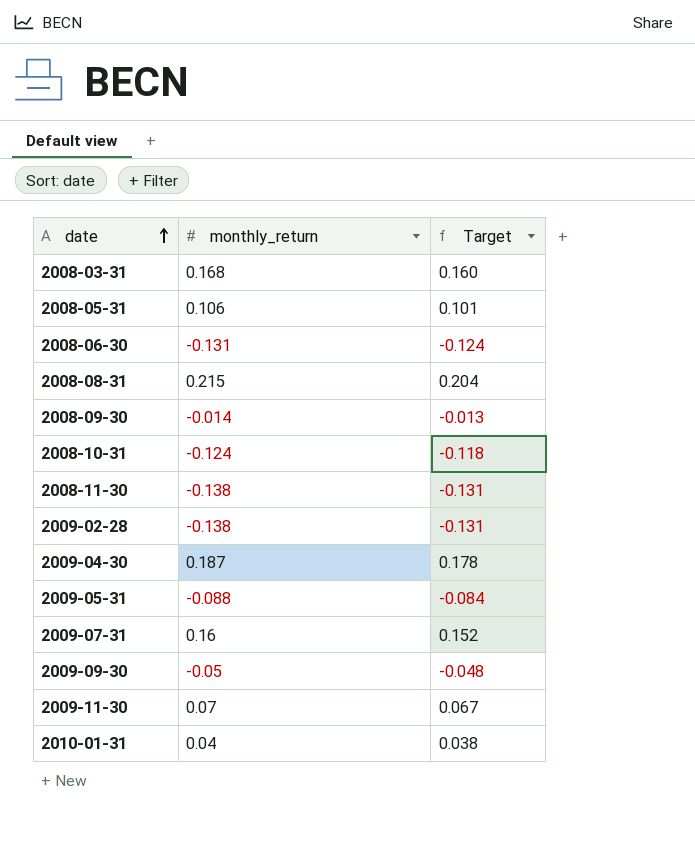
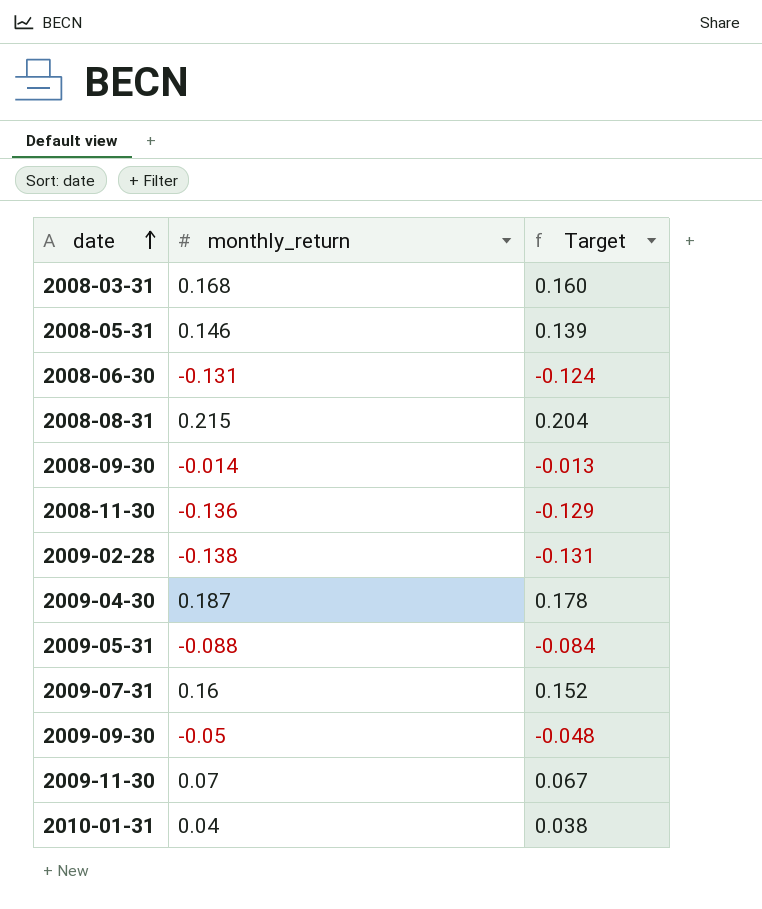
row 2008-10-31: -0.124 | -0.118 -> none
2008-05-31 | monthly_return: 0.106 -> 0.146
2008-05-31 | Target: 0.101 -> 0.139
2008-11-30 | monthly_return: -0.138 -> -0.136
2008-11-30 | Target: -0.131 -> -0.129

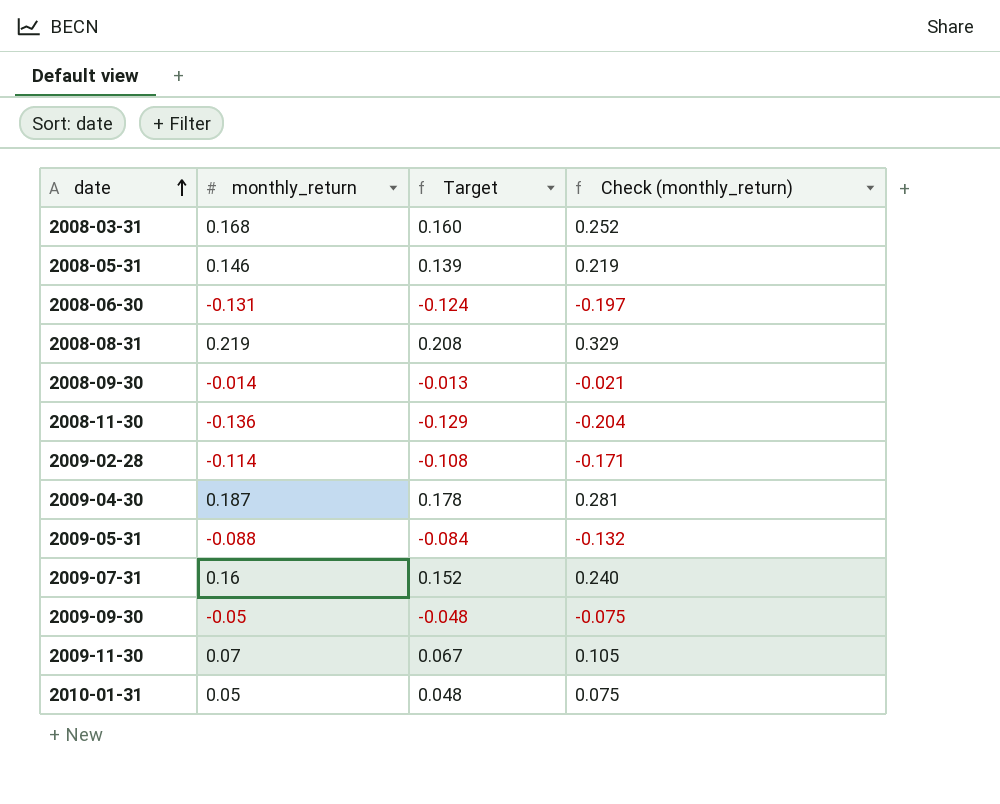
column Check (monthly_return) | formula: none -> [monthly_return] * 1.5
2008-08-31 | monthly_return: 0.215 -> 0.219
2008-08-31 | Target: 0.204 -> 0.208
2009-02-28 | monthly_return: -0.138 -> -0.114
2009-02-28 | Target: -0.131 -> -0.108
2010-01-31 | monthly_return: 0.04 -> 0.05
2010-01-31 | Target: 0.038 -> 0.048

